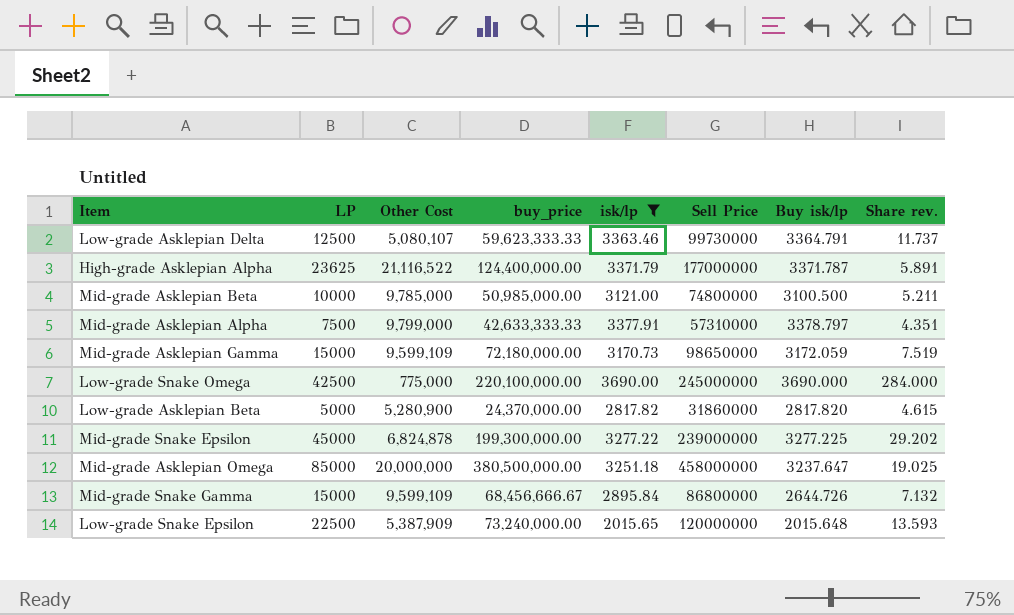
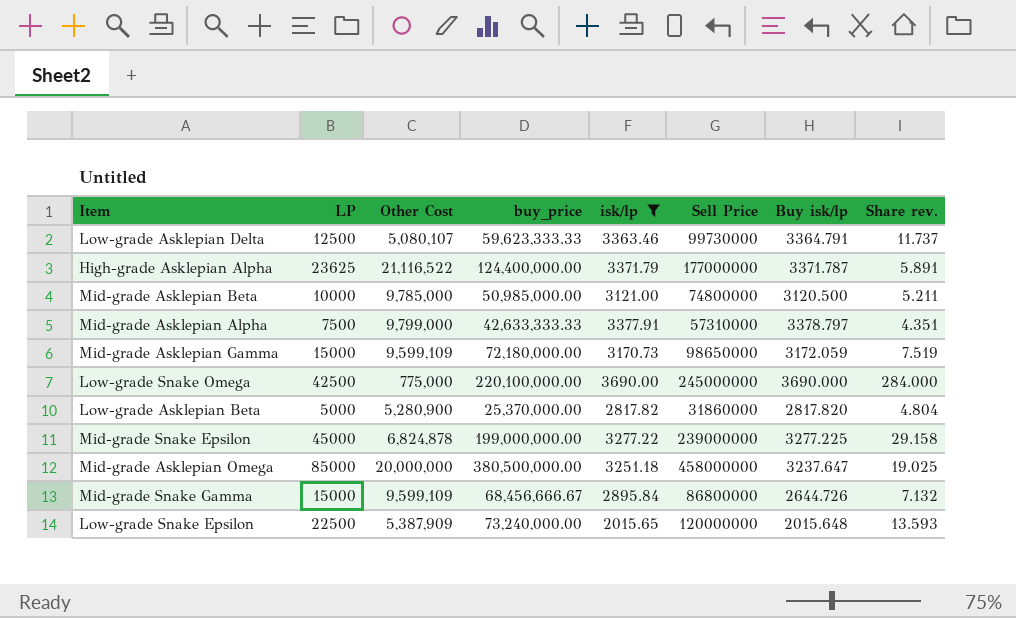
Mid-grade Asklepian Beta | Buy isk/lp: 3100.500 -> 3120.500
Low-grade Asklepian Beta | buy_price: 24,370,000.00 -> 25,370,000.00
Low-grade Asklepian Beta | Share rev.: 4.615 -> 4.804
Mid-grade Snake Epsilon | buy_price: 199,300,000.00 -> 199,000,000.00
Mid-grade Snake Epsilon | Share rev.: 29.202 -> 29.158

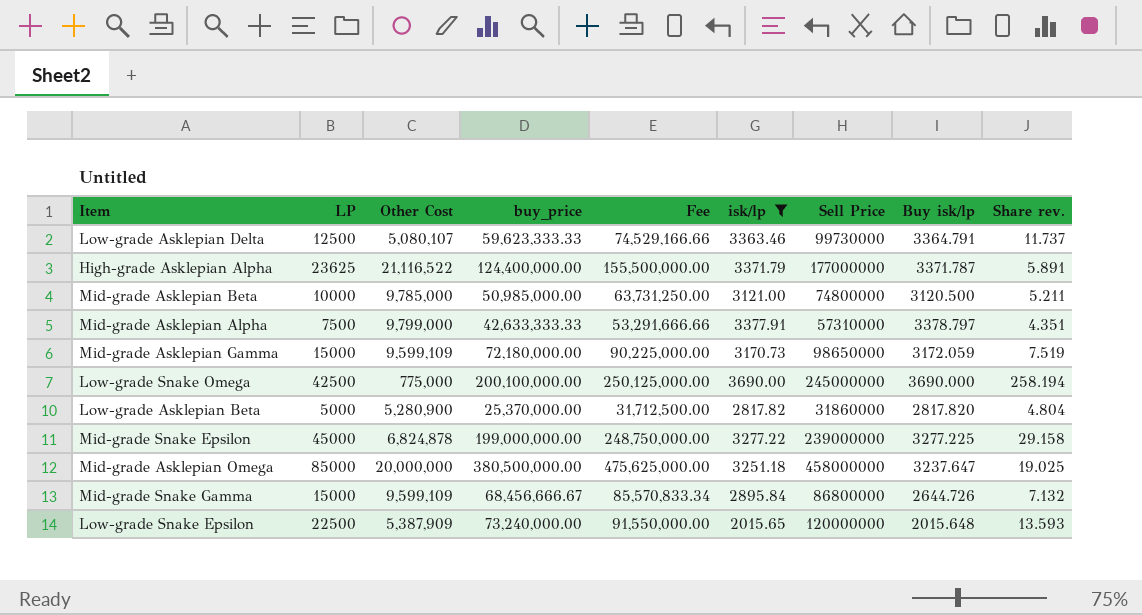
column Fee | formula: none -> [buy_price] * 1.25
Low-grade Snake Omega | buy_price: 220,100,000.00 -> 200,100,000.00
Low-grade Snake Omega | Share rev.: 284.000 -> 258.194

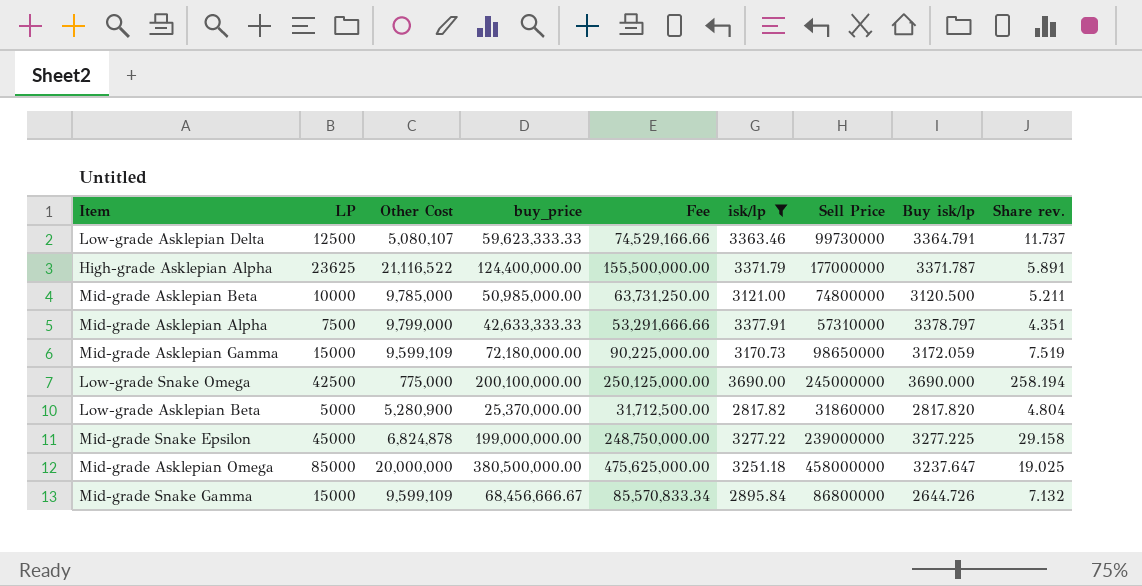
row Low-grade Snake Epsilon: 22500 | 5,387,909 | 73,240,000.00 | 91,550,000.00 | 2015.65 | 120000000 | 2015.648 | 13.593 -> none

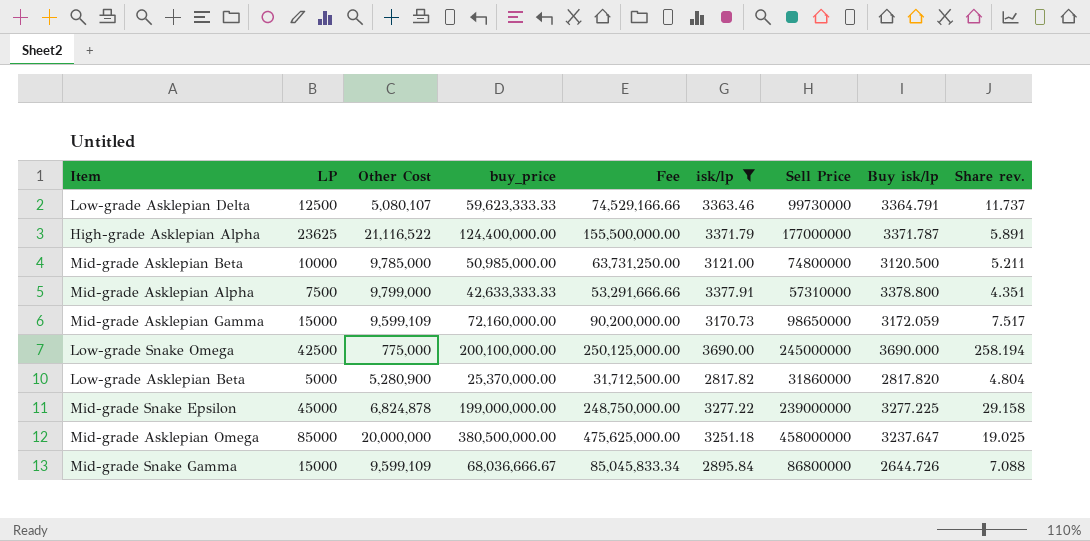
Mid-grade Asklepian Alpha | Buy isk/lp: 3378.797 -> 3378.800
Mid-grade Asklepian Gamma | buy_price: 72,180,000.00 -> 72,160,000.00
Mid-grade Asklepian Gamma | Fee: 90,225,000.00 -> 90,200,000.00
Mid-grade Asklepian Gamma | Share rev.: 7.519 -> 7.517
Mid-grade Snake Gamma | buy_price: 68,456,666.67 -> 68,036,666.67
Mid-grade Snake Gamma | Fee: 85,570,833.34 -> 85,045,833.34
Mid-grade Snake Gamma | Share rev.: 7.132 -> 7.088

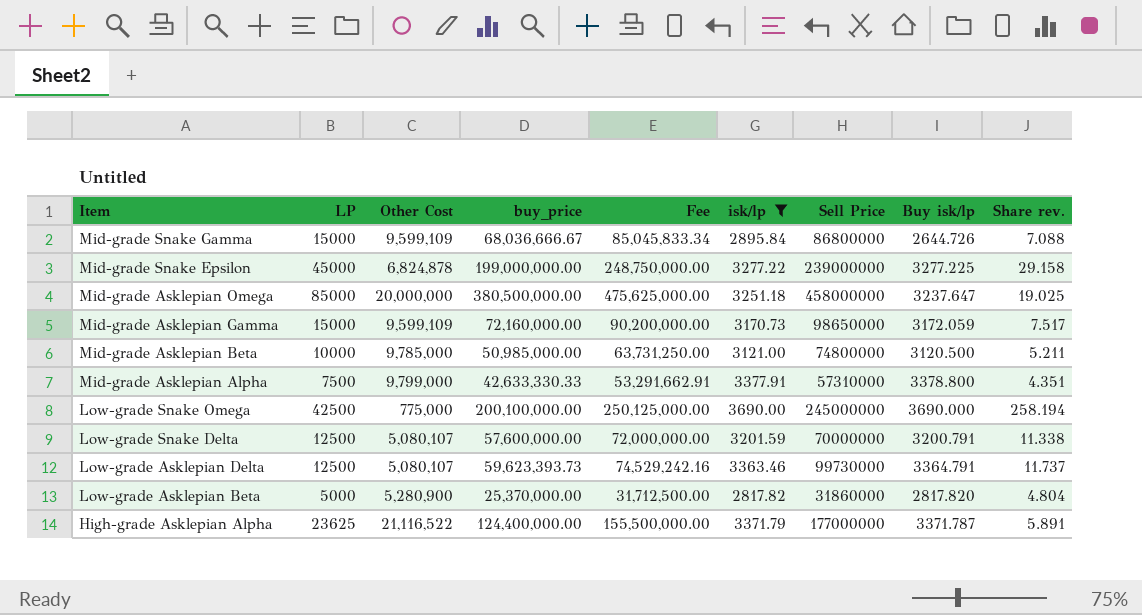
row order: none -> Item descending
Mid-grade Asklepian Alpha | buy_price: 42,633,333.33 -> 42,633,330.33
Mid-grade Asklepian Alpha | Fee: 53,291,666.66 -> 53,291,662.91
row Low-grade Snake Delta: none -> 12500 | 5,080,107 | 57,600,000.00 | 72,000,000.00 | 3201.59 | 70000000 | 3200.791 | 11.338
Low-grade Asklepian Delta | buy_price: 59,623,333.33 -> 59,623,393.73
Low-grade Asklepian Delta | Fee: 74,529,166.66 -> 74,529,242.16

